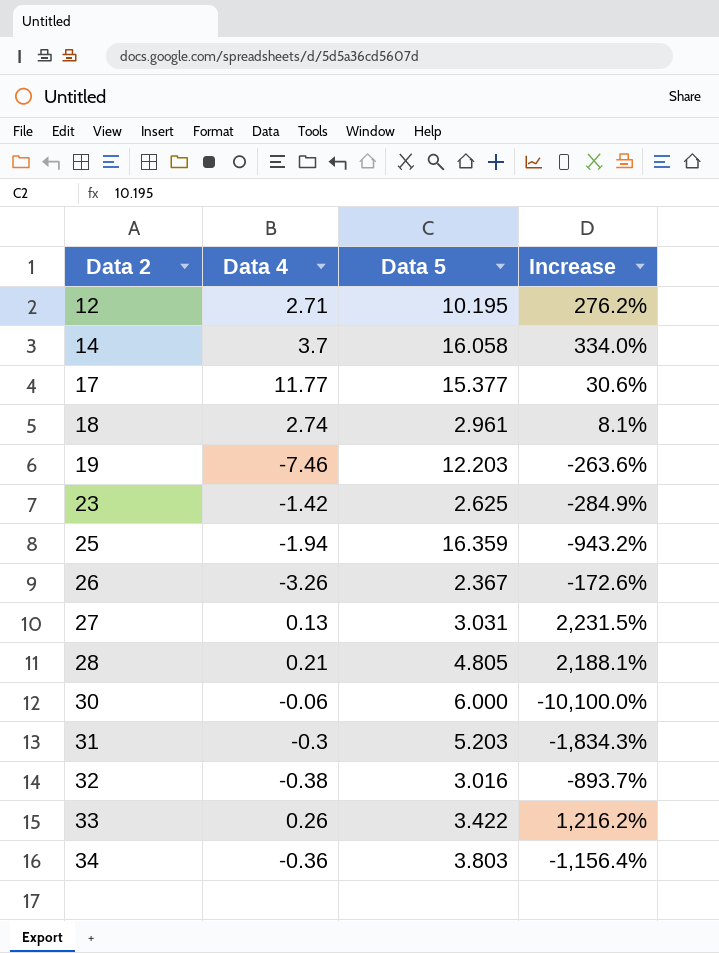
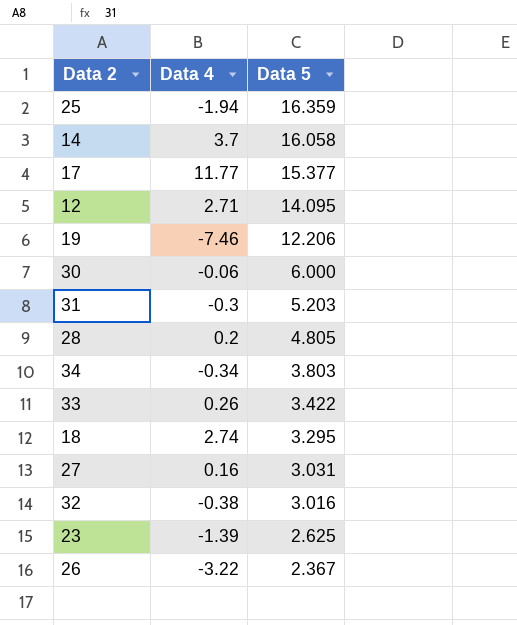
row order: Data 2 ascending -> Data 5 descending
column Increase | formula: ([Data 5] - [Data 4]) / [Data 4] -> none
12 | Data 5: 10.195 -> 14.095
19 | Data 5: 12.203 -> 12.206
28 | Data 4: 0.21 -> 0.2
34 | Data 4: -0.36 -> -0.34
18 | Data 5: 2.961 -> 3.295
27 | Data 4: 0.13 -> 0.16
23 | Data 4: -1.42 -> -1.39
26 | Data 4: -3.26 -> -3.22

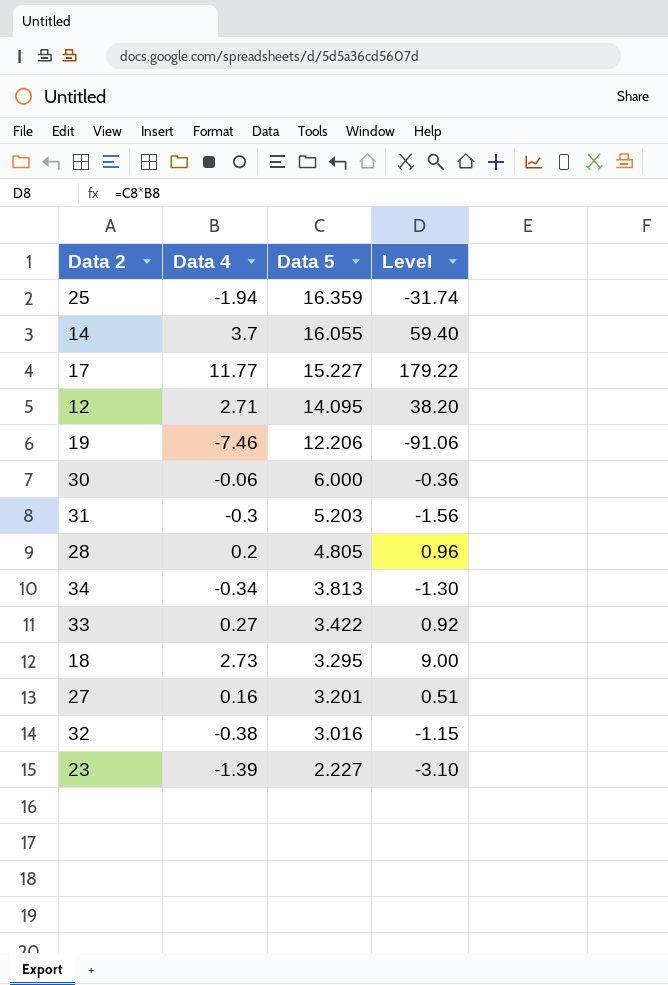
column Level | formula: none -> [Data 4] * [Data 5]
row 26: -3.22 | 2.367 -> none
14 | Data 5: 16.058 -> 16.055
17 | Data 5: 15.377 -> 15.227
34 | Data 5: 3.803 -> 3.813
33 | Data 4: 0.26 -> 0.27
18 | Data 4: 2.74 -> 2.73
27 | Data 5: 3.031 -> 3.201
23 | Data 5: 2.625 -> 2.227

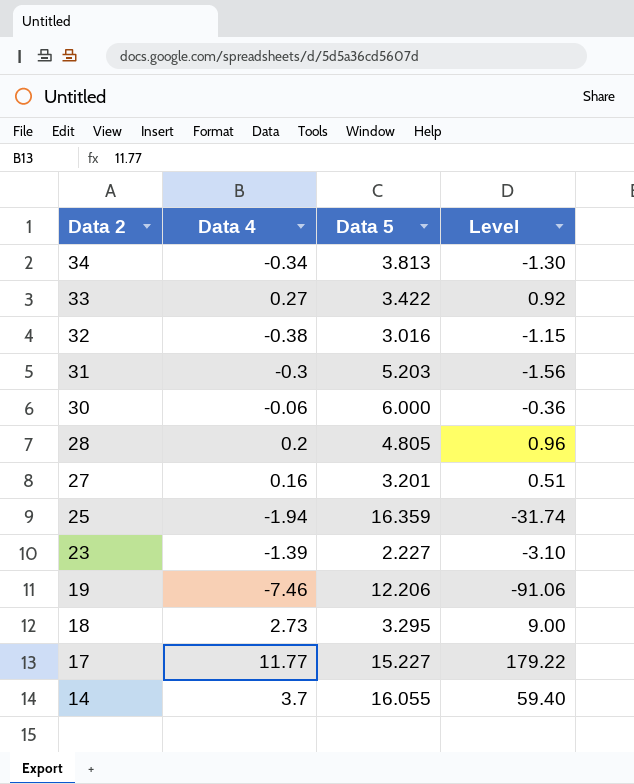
row order: Data 5 descending -> Data 2 descending
row 12: 2.71 | 14.095 | 38.20 -> none

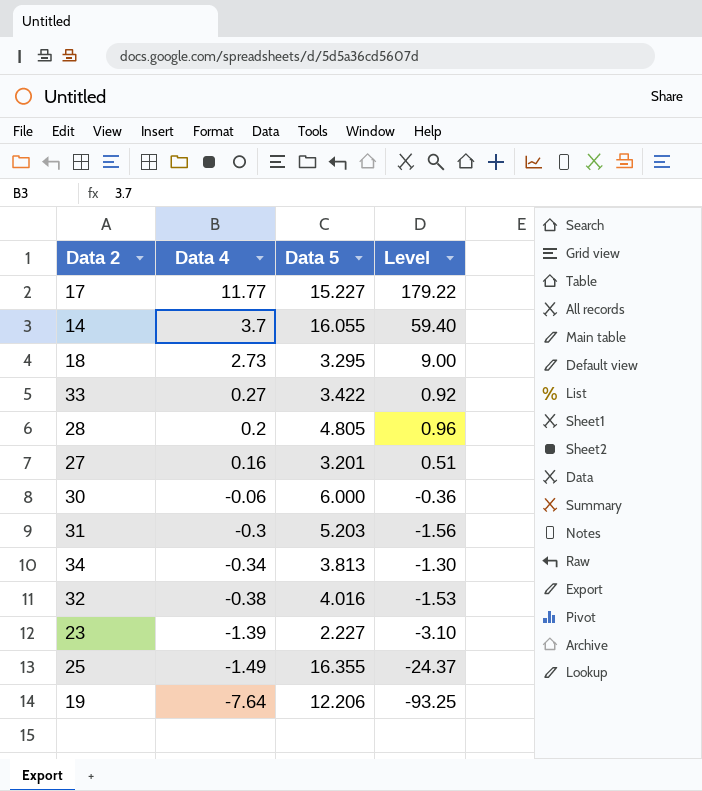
row order: Data 2 descending -> Data 4 descending
32 | Data 5: 3.016 -> 4.016
32 | Level: -1.15 -> -1.53
25 | Data 4: -1.94 -> -1.49
25 | Data 5: 16.359 -> 16.355
25 | Level: -31.74 -> -24.37
19 | Data 4: -7.46 -> -7.64
19 | Level: -91.06 -> -93.25

